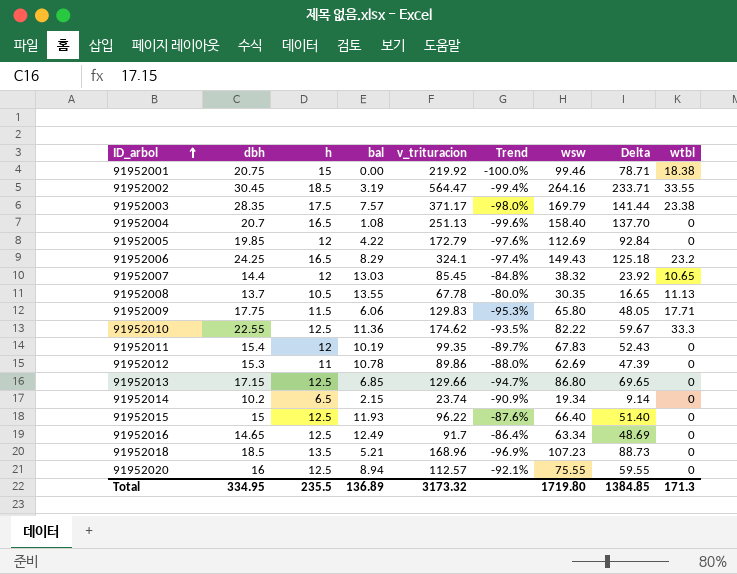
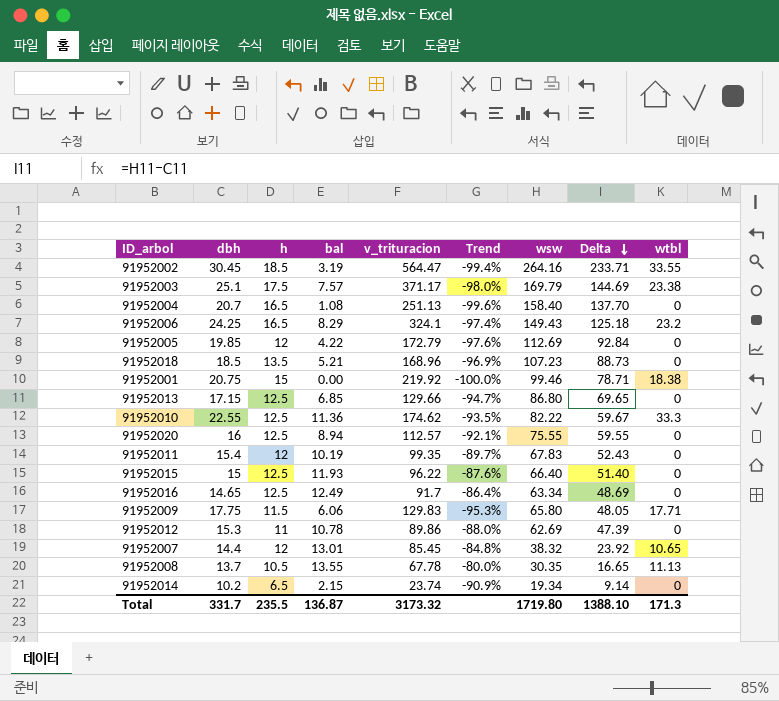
row order: ID_arbol ascending -> Delta descending
91952003 | dbh: 28.35 -> 25.1
91952003 | Delta: 141.44 -> 144.69
91952007 | bal: 13.03 -> 13.01
Total | dbh: 334.95 -> 331.7
Total | bal: 136.89 -> 136.87
Total | Delta: 1384.85 -> 1388.10

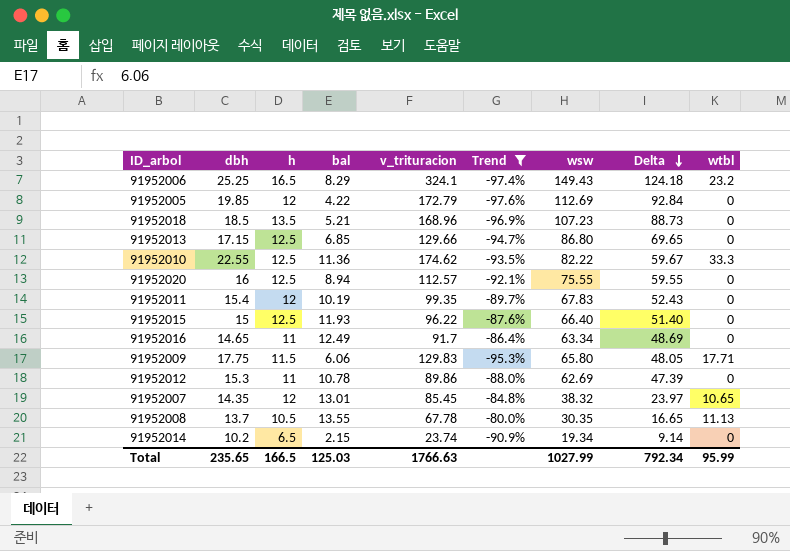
filter: none -> Trend >= -97.6%
91952006 | dbh: 24.25 -> 25.25
91952006 | Delta: 125.18 -> 124.18
91952016 | h: 12.5 -> 11
91952007 | dbh: 14.4 -> 14.35
91952007 | Delta: 23.92 -> 23.97
Total | dbh: 331.7 -> 235.65
Total | h: 235.5 -> 166.5
Total | bal: 136.87 -> 125.03
Total | v_trituracion: 3173.32 -> 1766.63
Total | wsw: 1719.80 -> 1027.99
Total | Delta: 1388.10 -> 792.34
Total | wtbl: 171.3 -> 95.99

